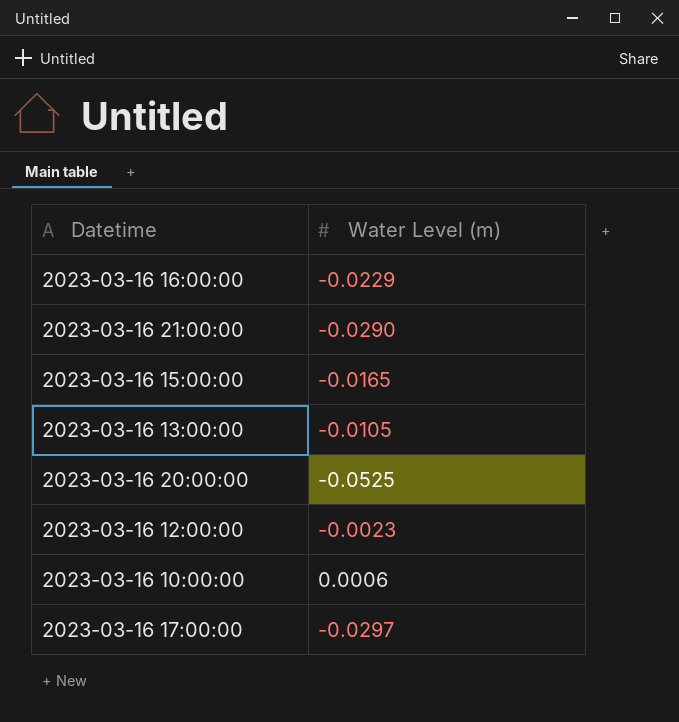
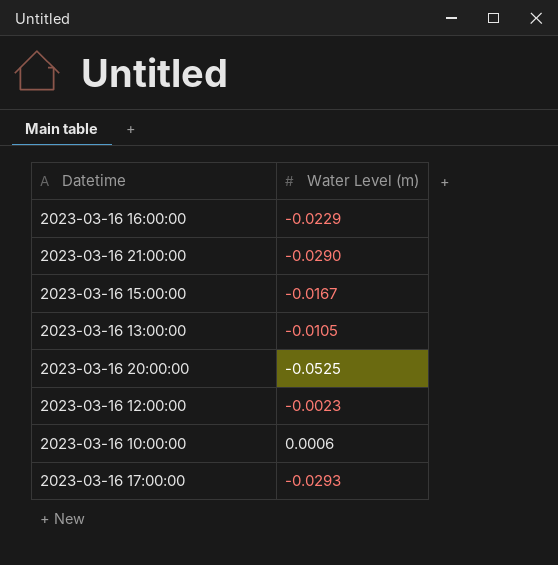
2023-03-16 15:00:00 | Water Level (m): -0.0165 -> -0.0167
2023-03-16 17:00:00 | Water Level (m): -0.0297 -> -0.0293

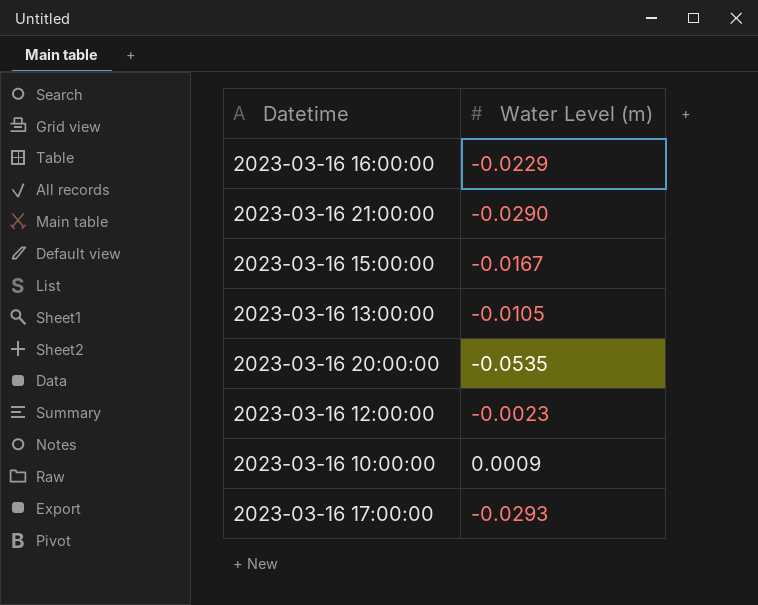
2023-03-16 20:00:00 | Water Level (m): -0.0525 -> -0.0535
2023-03-16 10:00:00 | Water Level (m): 0.0006 -> 0.0009

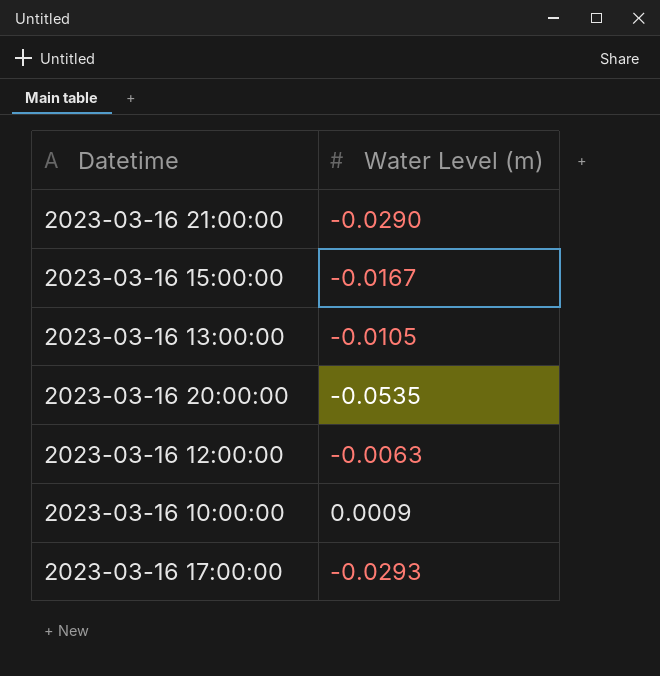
row 2023-03-16 16:00:00: -0.0229 -> none
2023-03-16 12:00:00 | Water Level (m): -0.0023 -> -0.0063

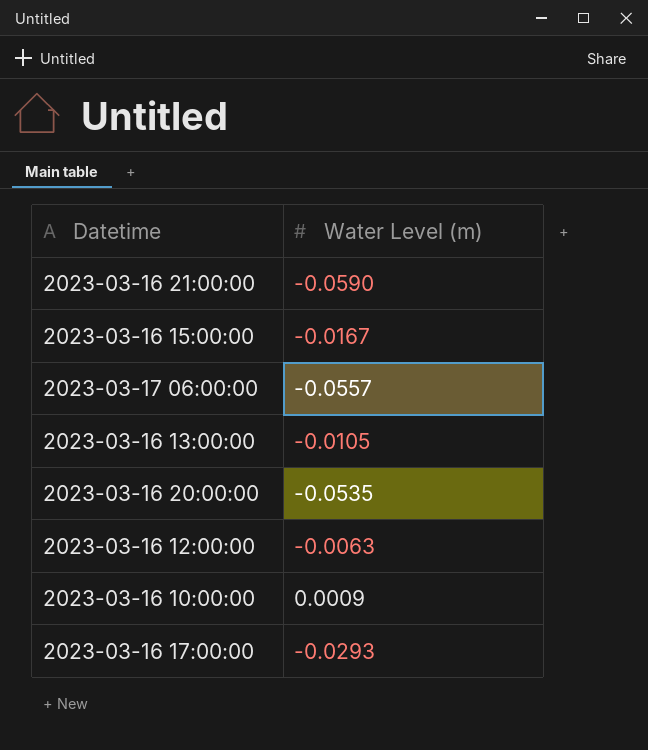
2023-03-16 21:00:00 | Water Level (m): -0.0290 -> -0.0590
row 2023-03-17 06:00:00: none -> -0.0557

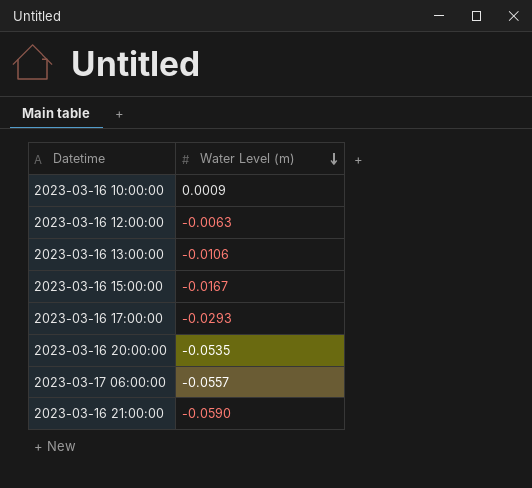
row order: none -> Water Level (m) descending
2023-03-16 13:00:00 | Water Level (m): -0.0105 -> -0.0106

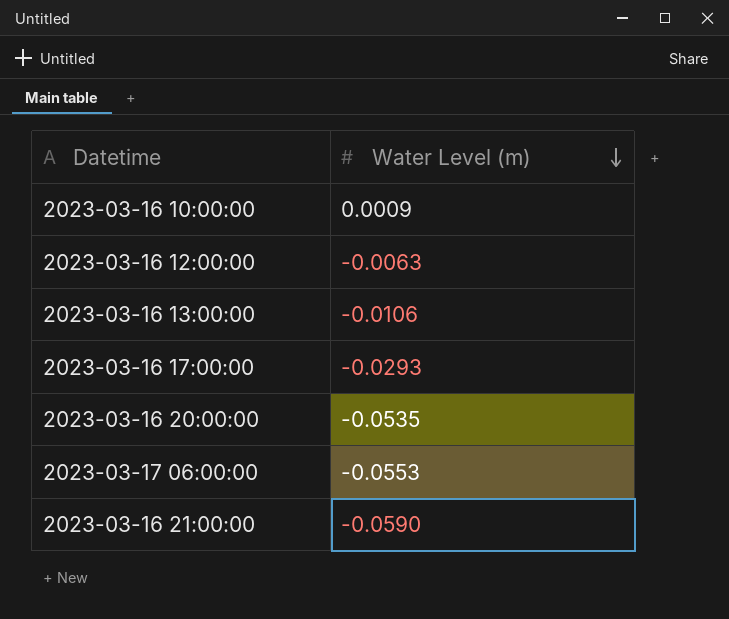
row 2023-03-16 15:00:00: -0.0167 -> none
2023-03-17 06:00:00 | Water Level (m): -0.0557 -> -0.0553

